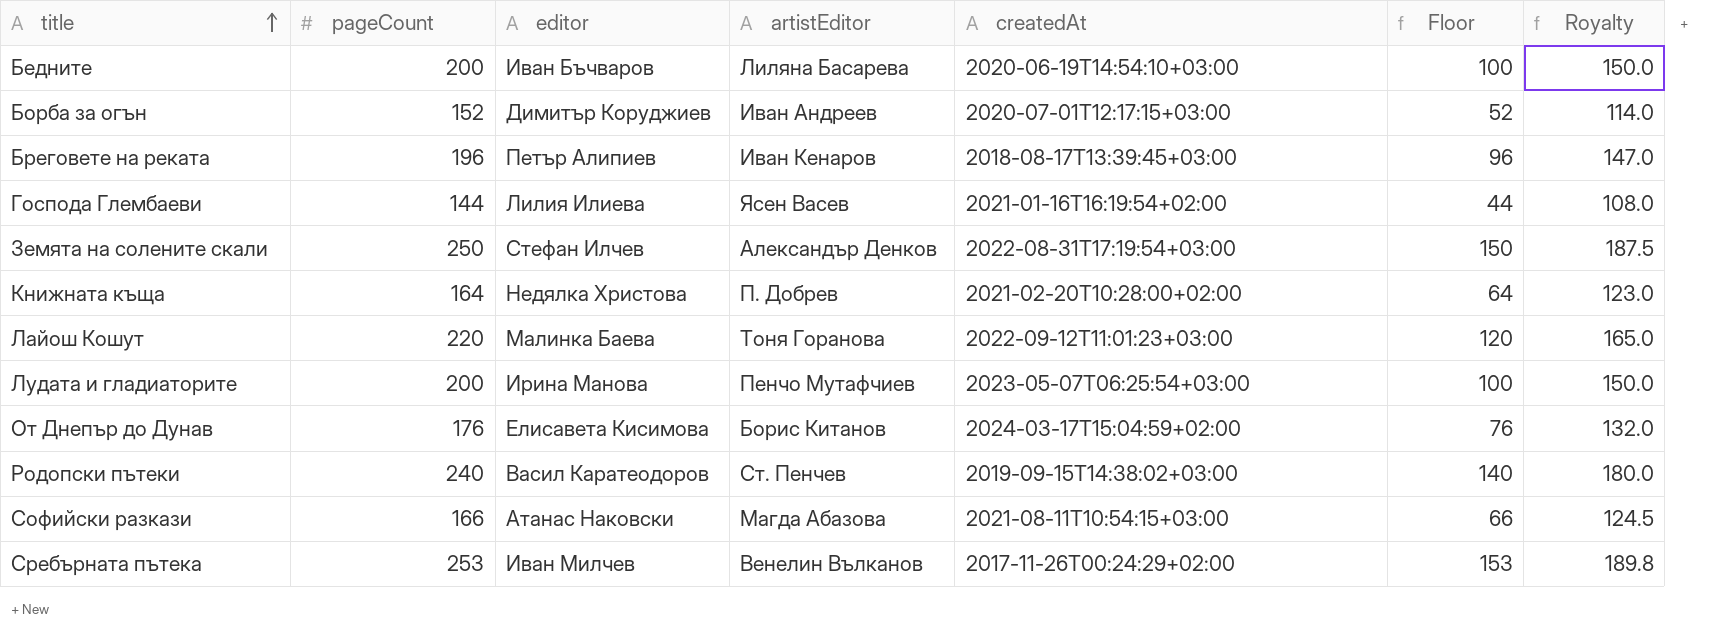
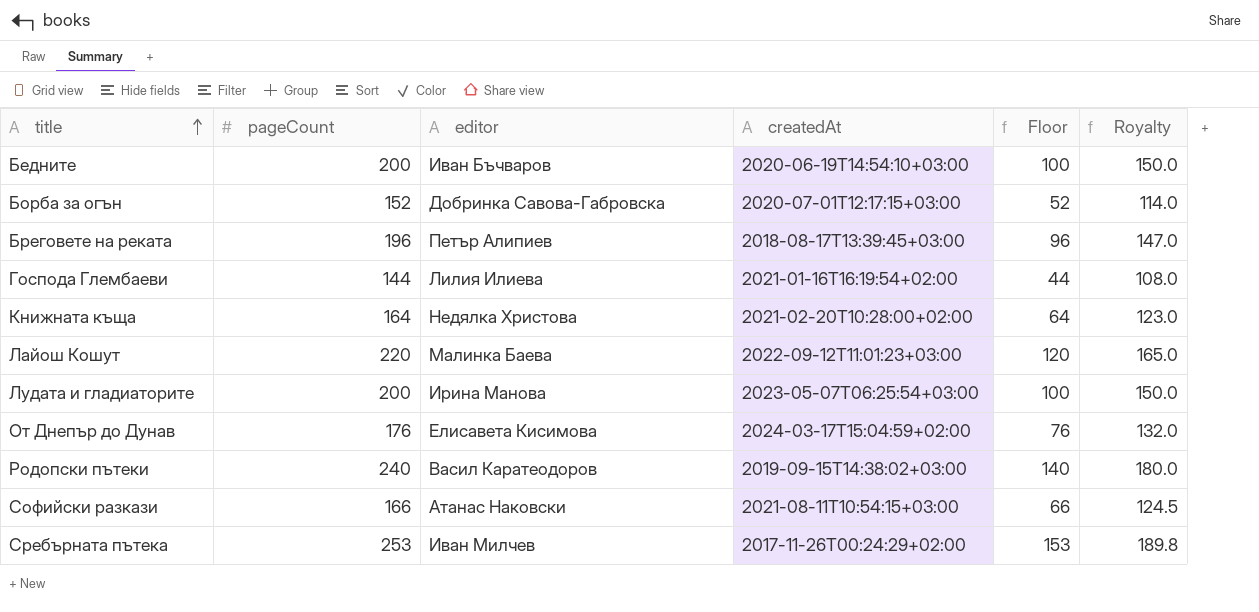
column artistEditor | position: 4 -> none
row Земята на солените скали: 250 | Стефан Илчев | Александър Денков | 2022-08-31T17:19:54+03:00 | 150 | 187.5 -> none
Борба за огън | editor: Димитър Коруджиев -> Добринка Савова-Габровска

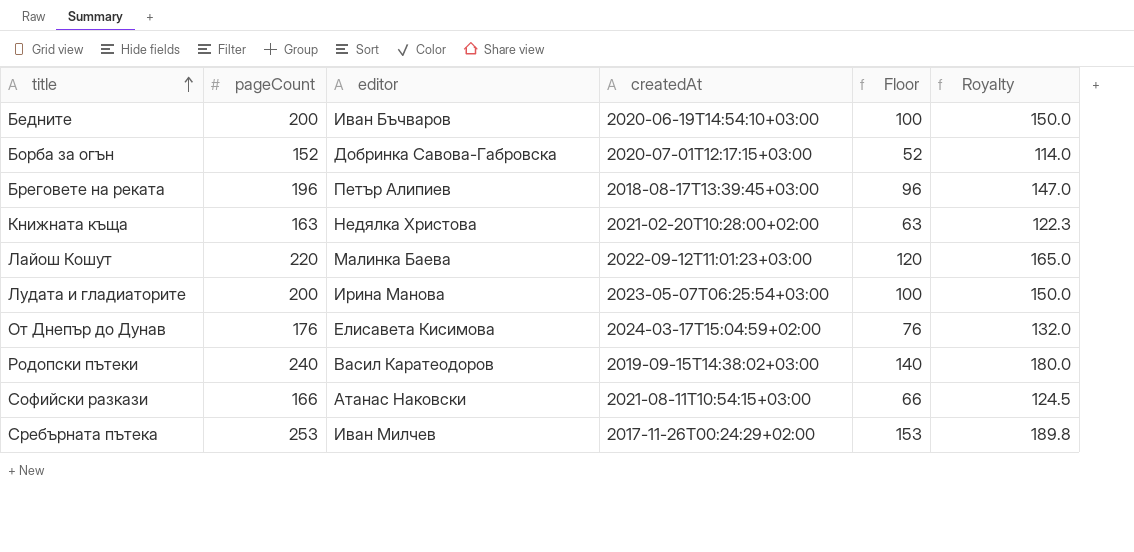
row Господа Глембаеви: 144 | Лилия Илиева | 2021-01-16T16:19:54+02:00 | 44 | 108.0 -> none
Книжната къща | pageCount: 164 -> 163
Книжната къща | Floor: 64 -> 63
Книжната къща | Royalty: 123.0 -> 122.3

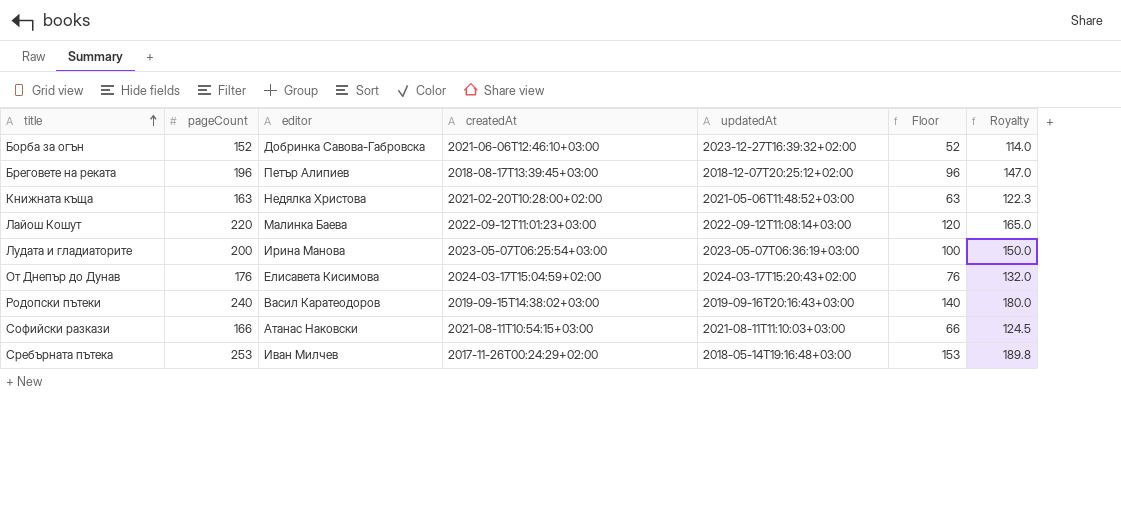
column updatedAt | position: none -> 5
row Бедните: 200 | Иван Бъчваров | 2020-06-19T14:54:10+03:00 | 100 | 150.0 -> none
Борба за огън | createdAt: 2020-07-01T12:17:15+03:00 -> 2021-06-06T12:46:10+03:00

